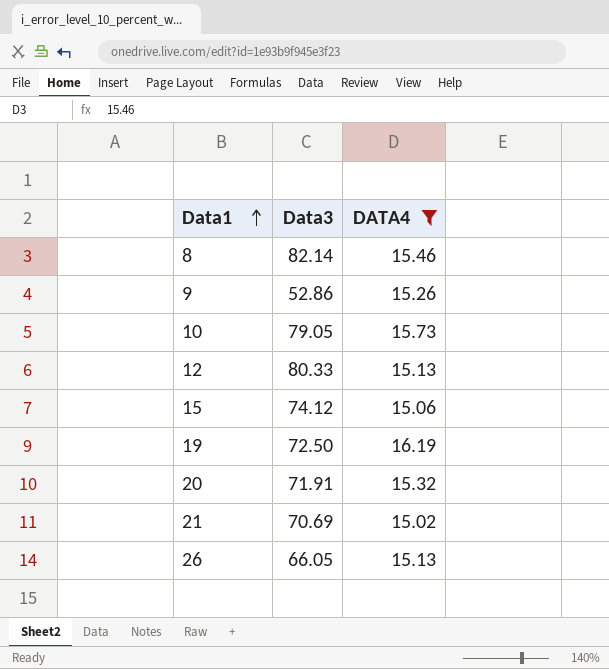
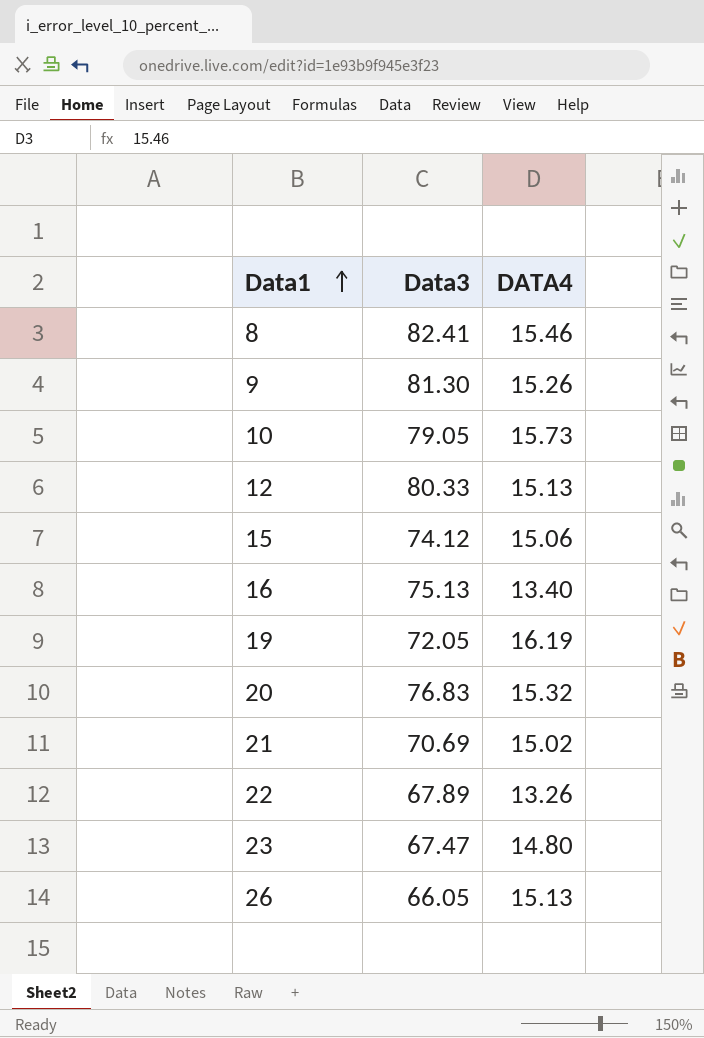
filter: DATA4 >= 15.02 -> none
8 | Data3: 82.14 -> 82.41
9 | Data3: 52.86 -> 81.30
19 | Data3: 72.50 -> 72.05
20 | Data3: 71.91 -> 76.83

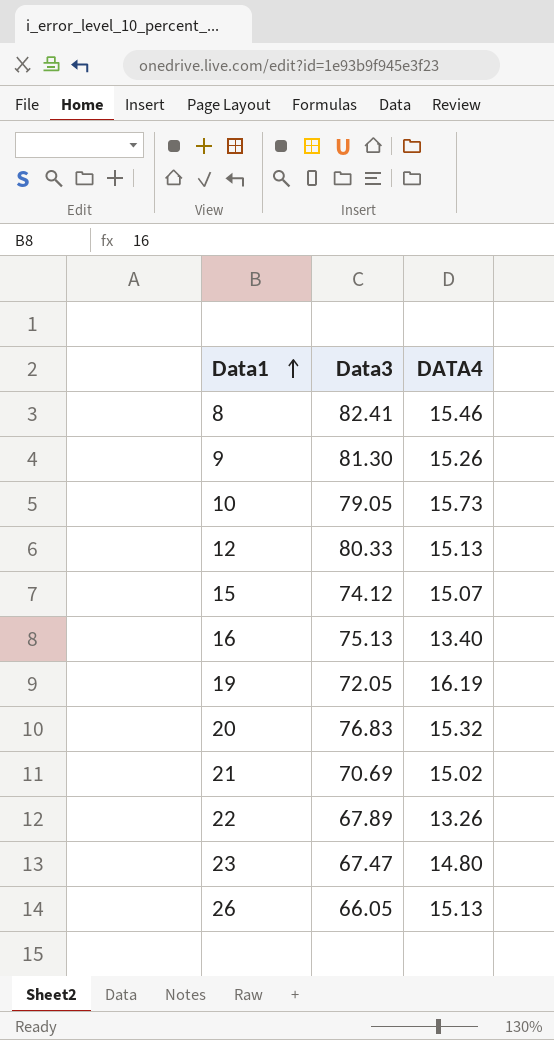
15 | DATA4: 15.06 -> 15.07

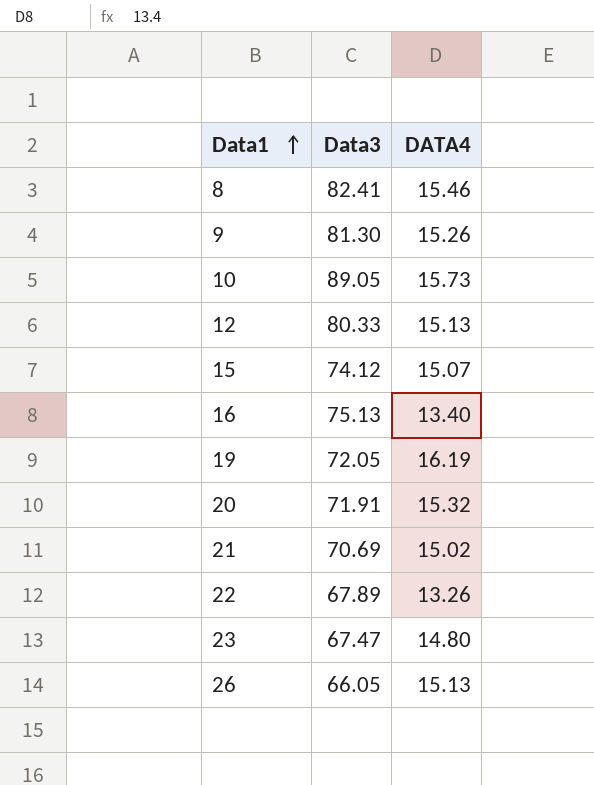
10 | Data3: 79.05 -> 89.05
20 | Data3: 76.83 -> 71.91

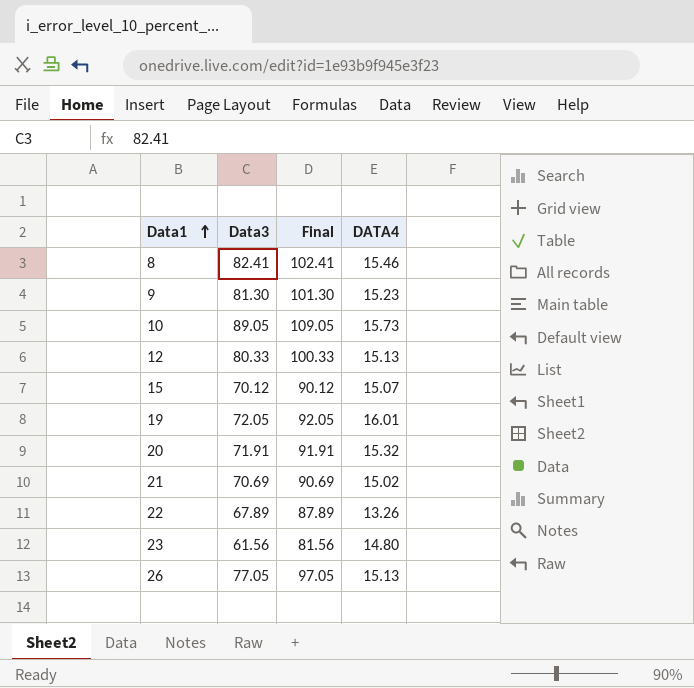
column Final | formula: none -> [Data3] + 20
row 16: 75.13 | 13.40 -> none
9 | DATA4: 15.26 -> 15.23
15 | Data3: 74.12 -> 70.12
19 | DATA4: 16.19 -> 16.01
23 | Data3: 67.47 -> 61.56
26 | Data3: 66.05 -> 77.05

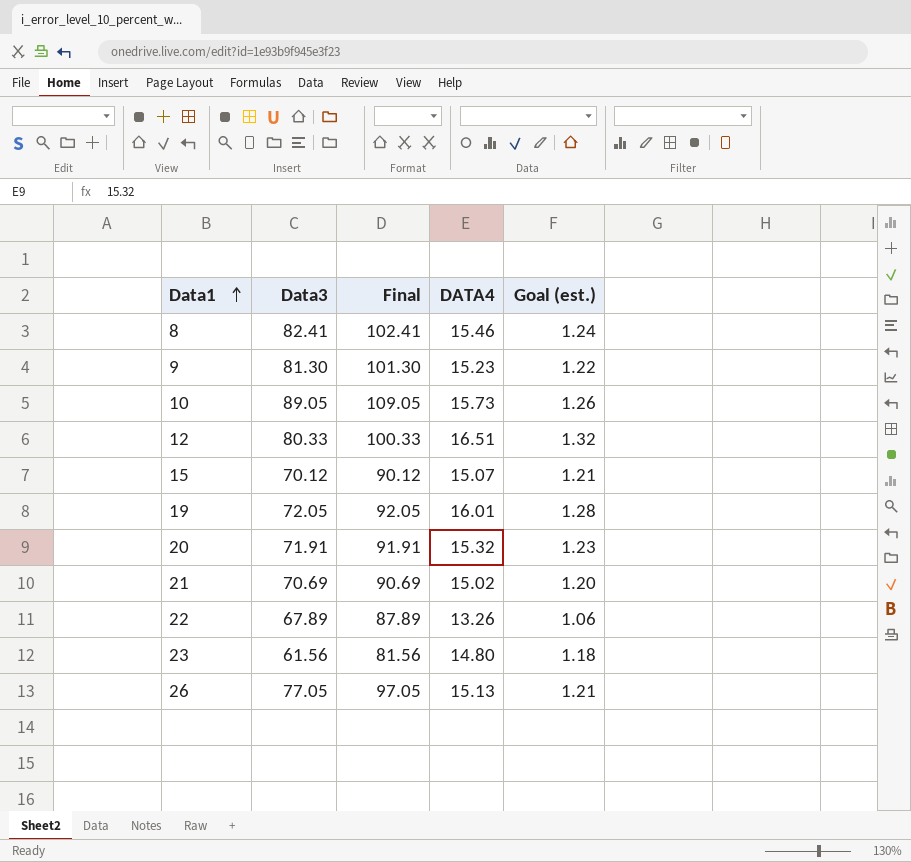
column Goal (est.) | formula: none -> [DATA4] * 0.08
12 | DATA4: 15.13 -> 16.51

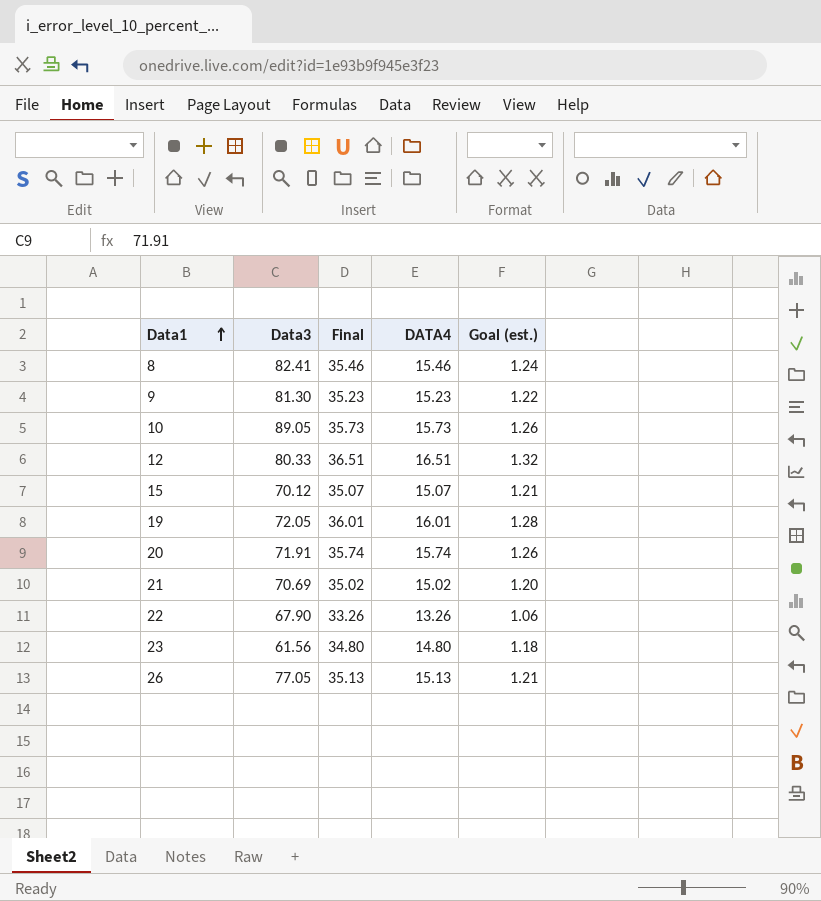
column Final | formula: [Data3] + 20 -> [DATA4] + 20
20 | DATA4: 15.32 -> 15.74
20 | Goal (est.): 1.23 -> 1.26
22 | Data3: 67.89 -> 67.90

